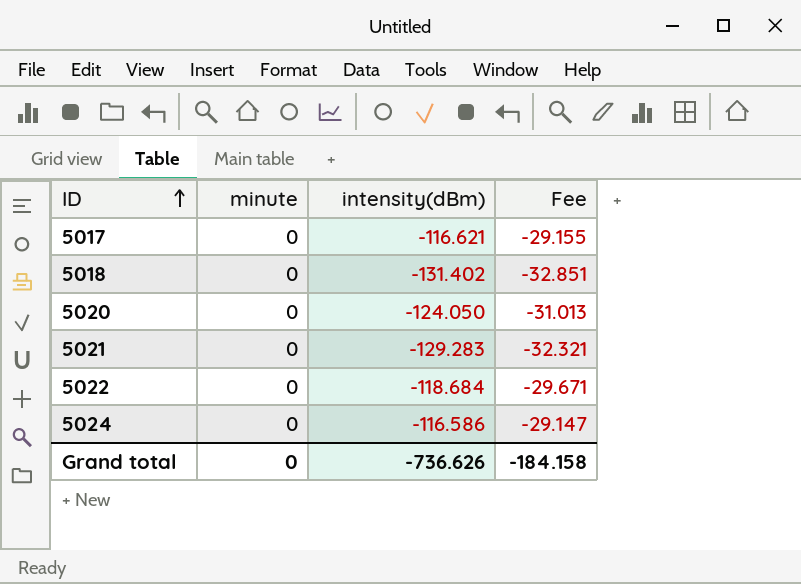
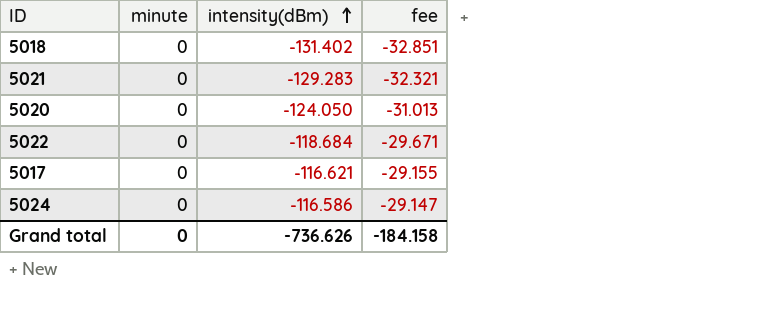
row order: ID ascending -> intensity(dBm) ascending
column name: Fee -> fee

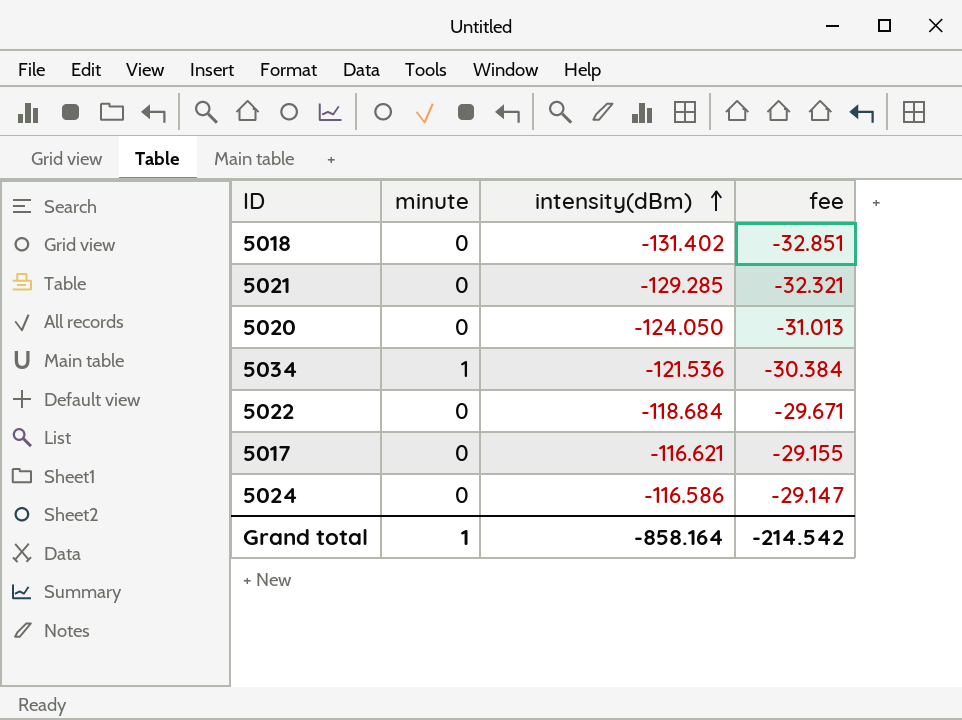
5021 | intensity(dBm): -129.283 -> -129.285
row 5034: none -> 1 | -121.536 | -30.384
Grand total | minute: 0 -> 1
Grand total | intensity(dBm): -736.626 -> -858.164
Grand total | fee: -184.158 -> -214.542

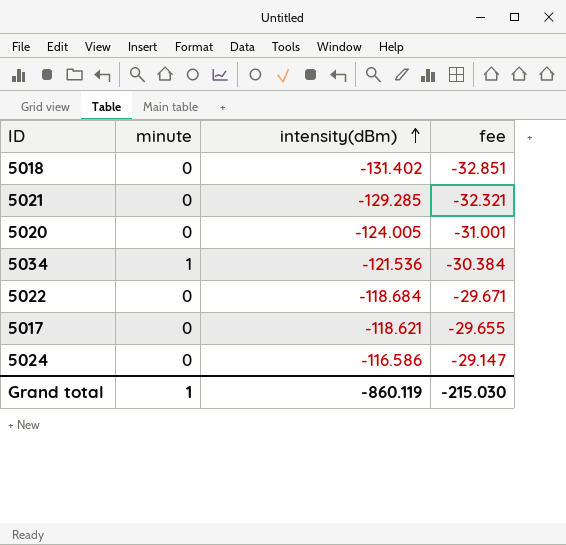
5020 | intensity(dBm): -124.050 -> -124.005
5020 | fee: -31.013 -> -31.001
5017 | intensity(dBm): -116.621 -> -118.621
5017 | fee: -29.155 -> -29.655
Grand total | intensity(dBm): -858.164 -> -860.119
Grand total | fee: -214.542 -> -215.030

